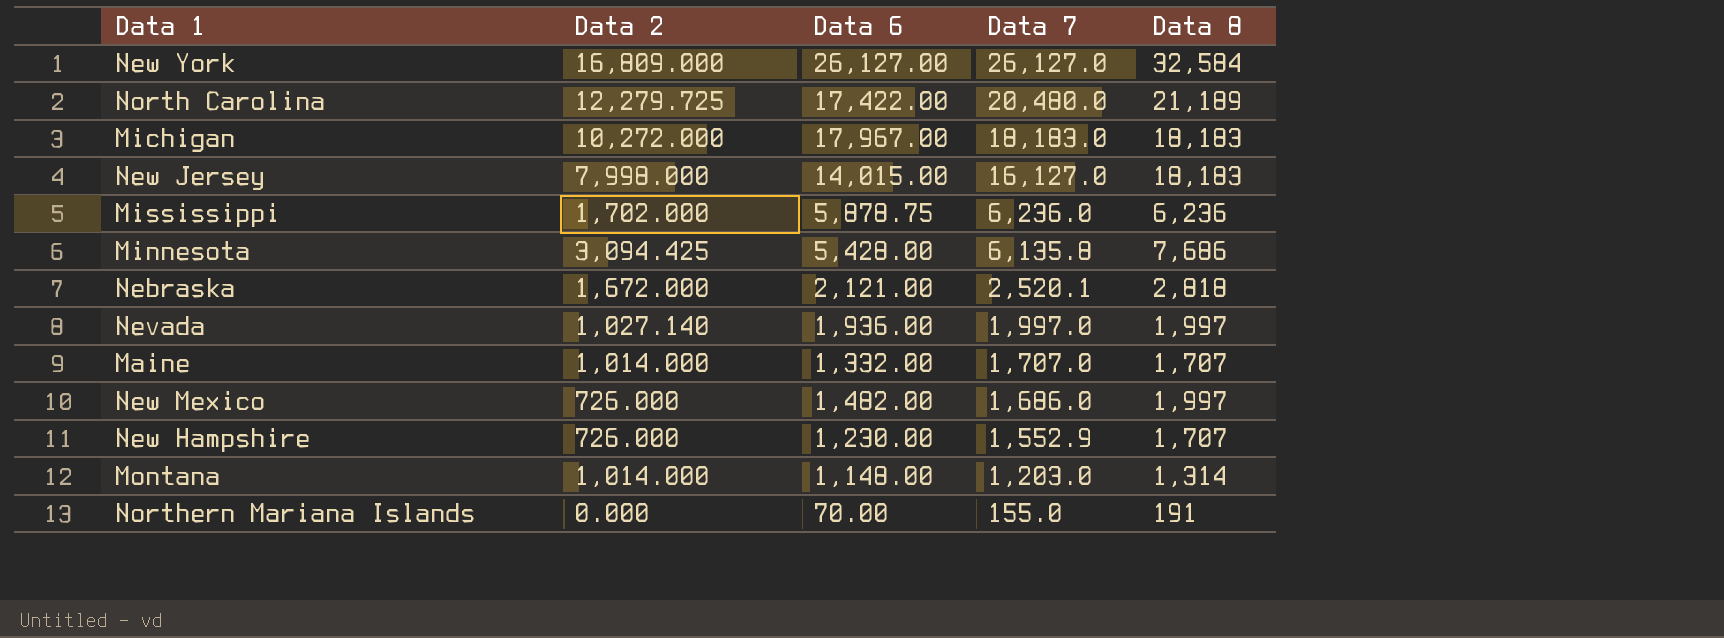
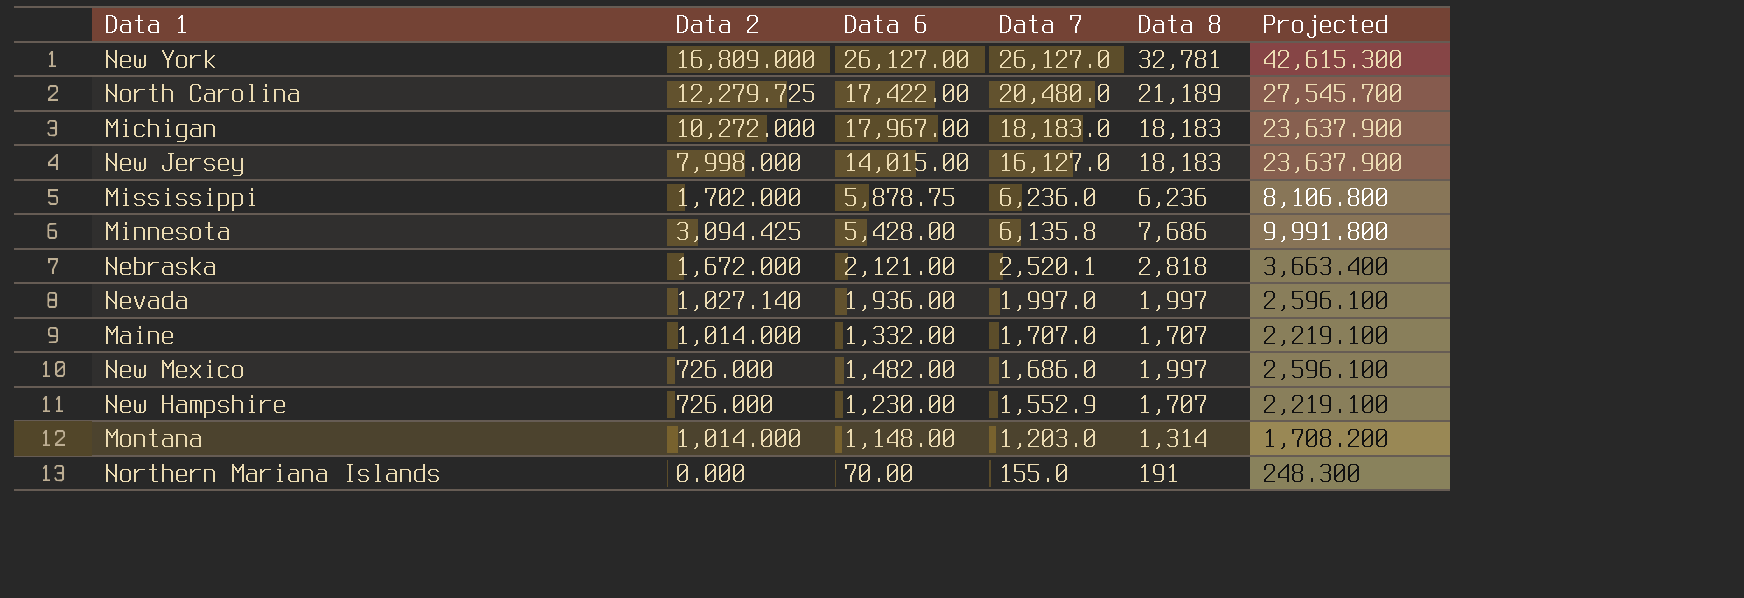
column Projected | formula: none -> [Data 8] * 1.3
New York | Data 8: 32,584 -> 32,781

